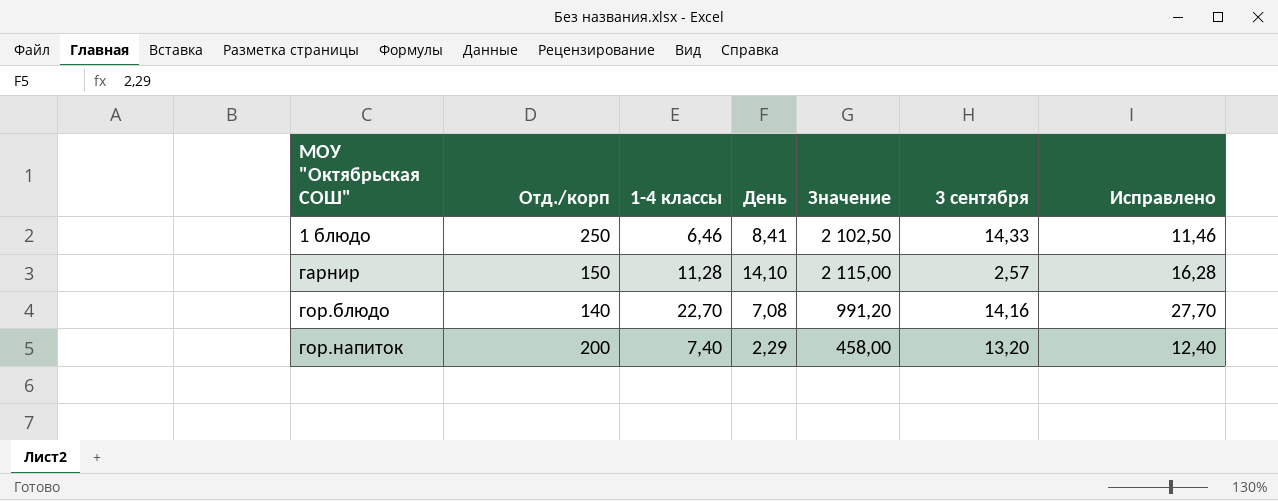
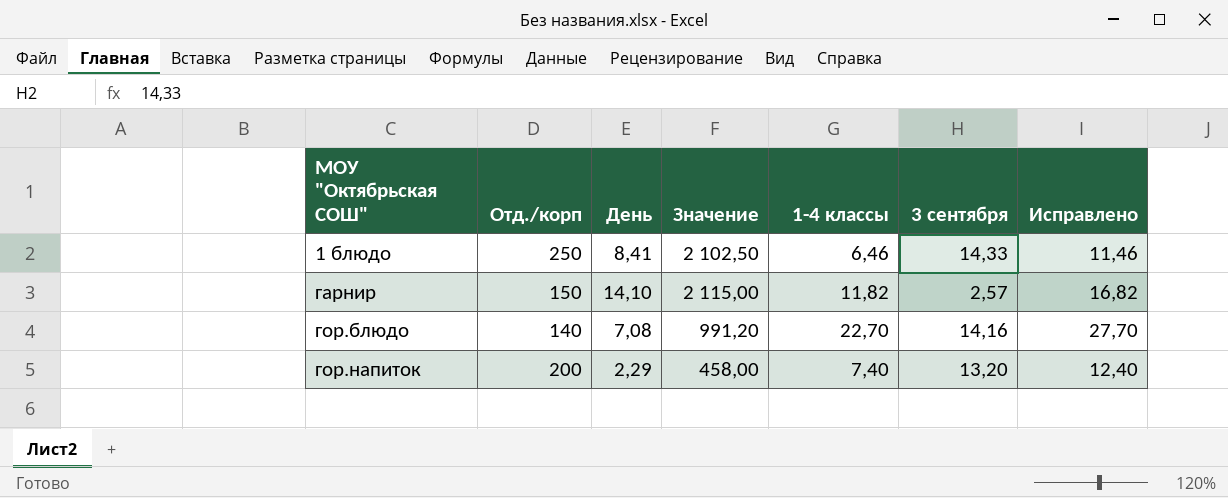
column 1-4 классы | position: 3 -> 5
гарнир | 1-4 классы: 11,28 -> 11,82
гарнир | Исправлено: 16,28 -> 16,82

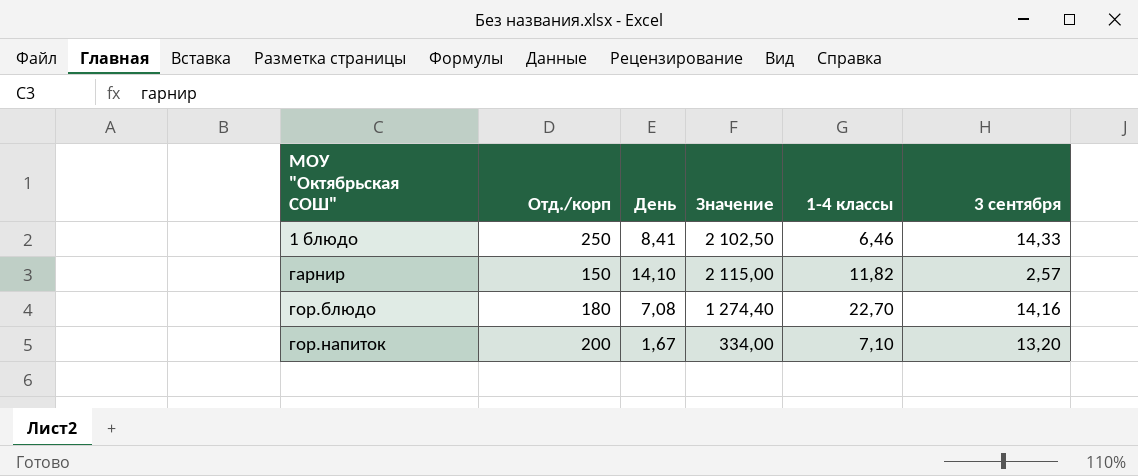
column Исправлено | formula: [1-4 классы] + 5 -> none
гор.блюдо | Отд./корп: 140 -> 180
гор.блюдо | Значение: 991,20 -> 1 274,40
гор.напиток | День: 2,29 -> 1,67
гор.напиток | Значение: 458,00 -> 334,00
гор.напиток | 1-4 классы: 7,40 -> 7,10

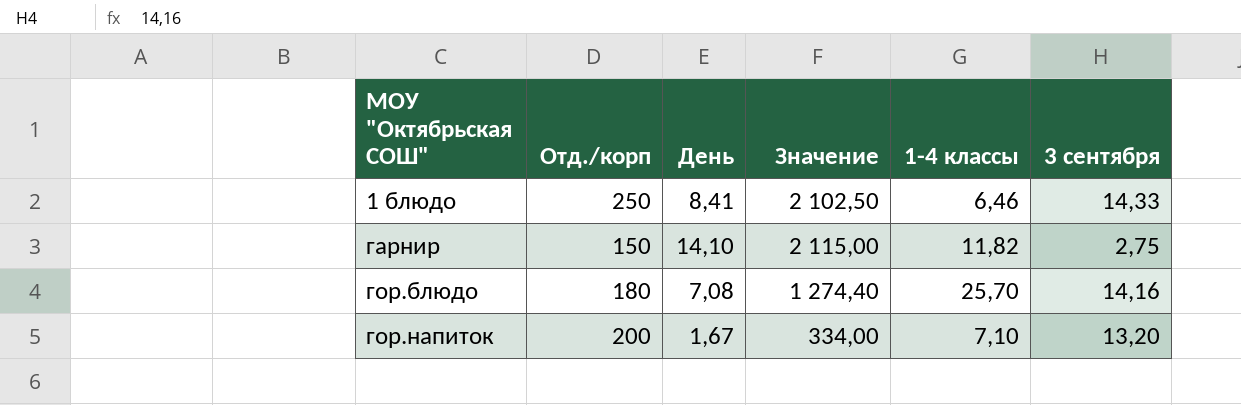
гарнир | 3 сентября: 2,57 -> 2,75
гор.блюдо | 1-4 классы: 22,70 -> 25,70

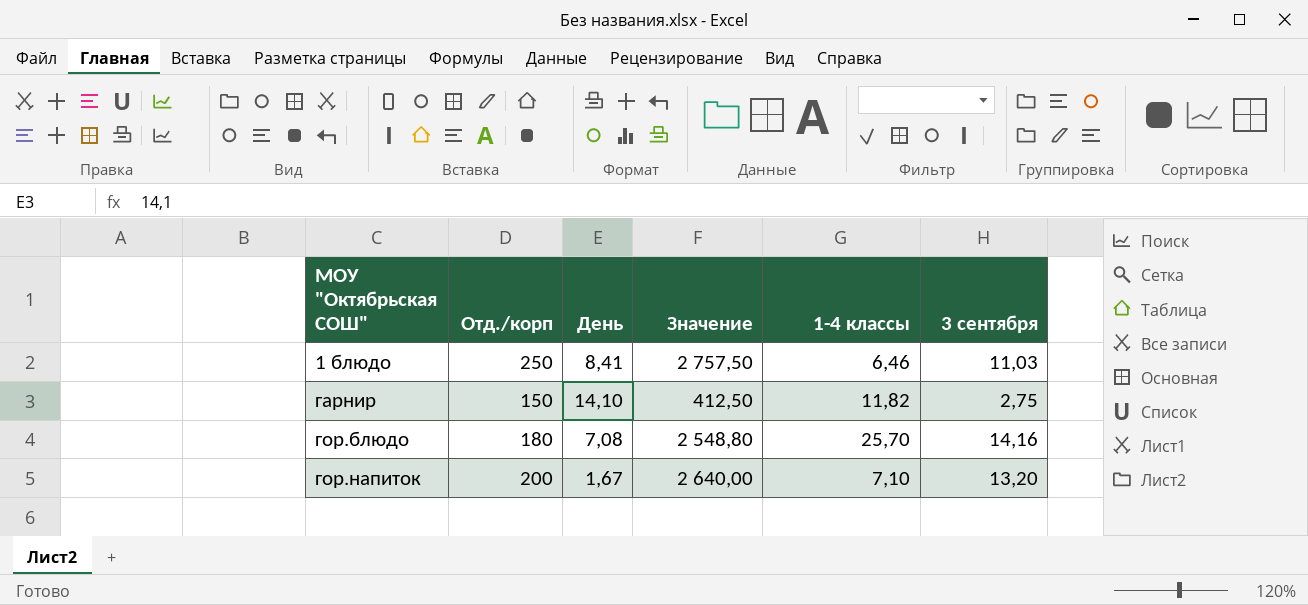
column Значение | formula: [Отд./корп] * [День] -> [Отд./корп] * [3 сентября]
1 блюдо | 3 сентября: 14,33 -> 11,03

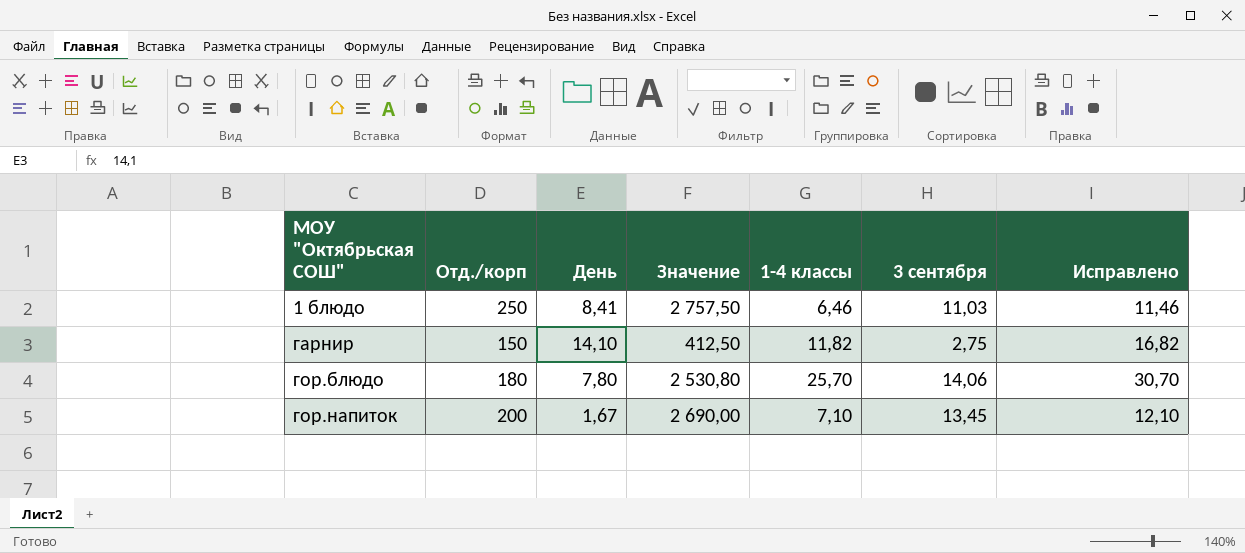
column Исправлено | formula: none -> [1-4 классы] + 5
гор.блюдо | День: 7,08 -> 7,80
гор.блюдо | Значение: 2 548,80 -> 2 530,80
гор.блюдо | 3 сентября: 14,16 -> 14,06
гор.напиток | Значение: 2 640,00 -> 2 690,00
гор.напиток | 3 сентября: 13,20 -> 13,45

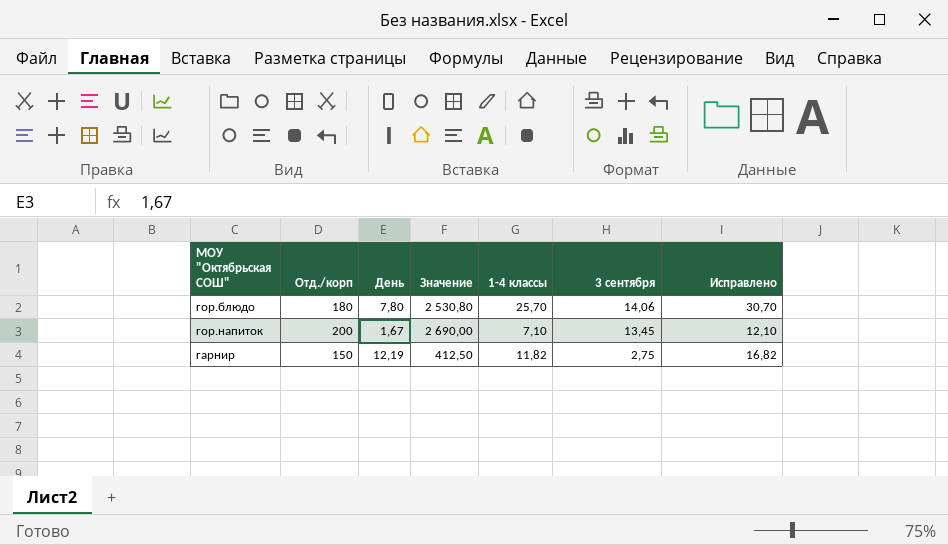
row order: МОУ "Октябрьская СОШ" ascending -> 3 сентября descending
row 1 блюдо: 250 | 8,41 | 2 757,50 | 6,46 | 11,03 | 11,46 -> none
гарнир | День: 14,10 -> 12,19

